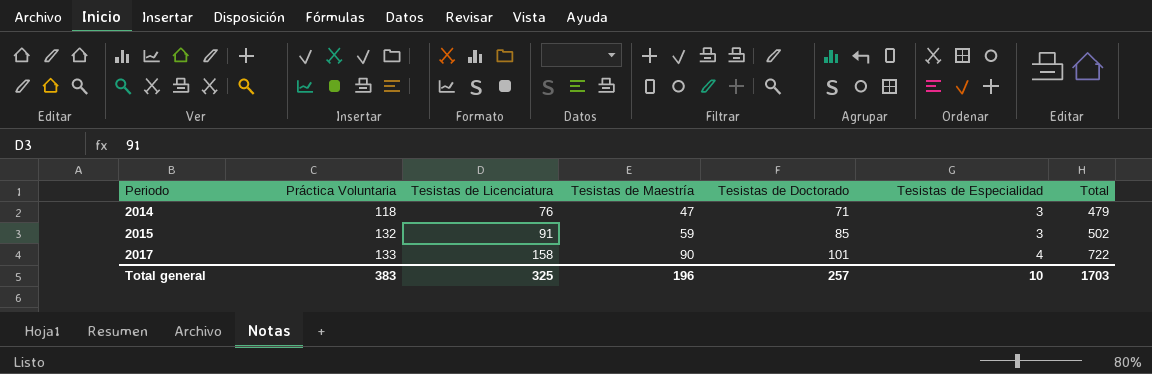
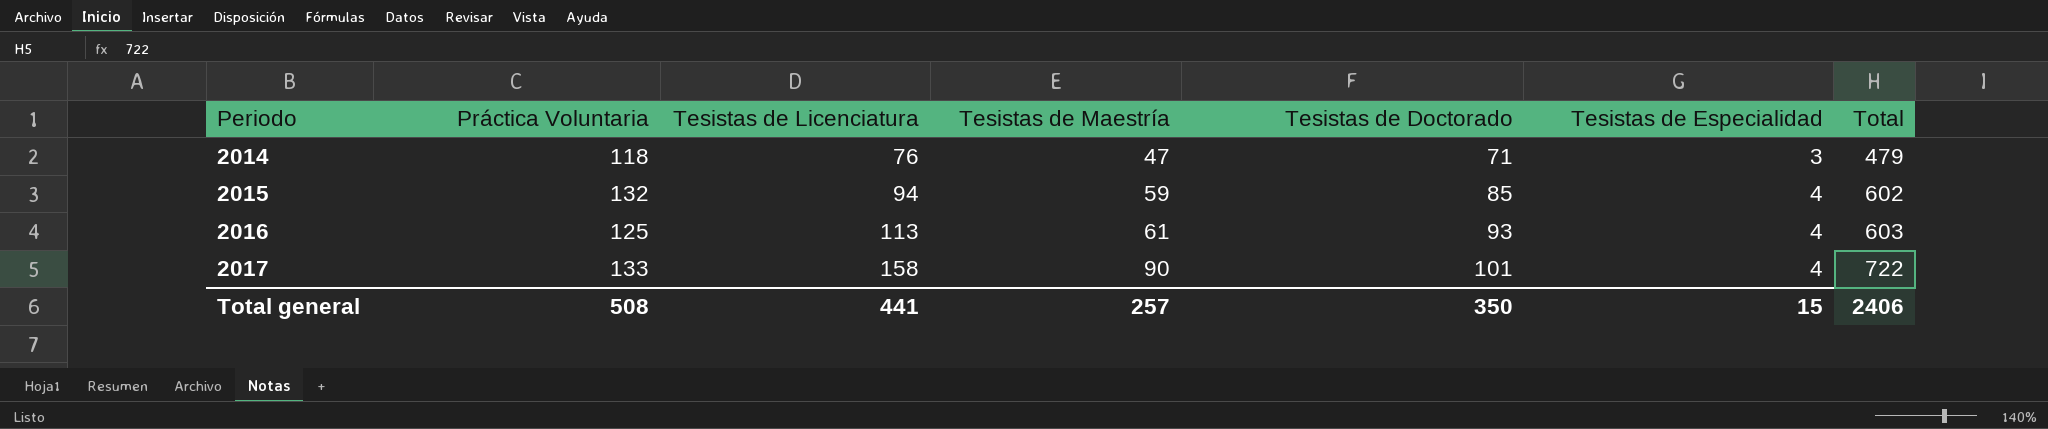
2015 | Tesistas de Licenciatura: 91 -> 94
2015 | Tesistas de Especialidad: 3 -> 4
2015 | Total: 502 -> 602
row 2016: none -> 125 | 113 | 61 | 93 | 4 | 603
Total general | Práctica Voluntaria: 383 -> 508
Total general | Tesistas de Licenciatura: 325 -> 441
Total general | Tesistas de Maestría: 196 -> 257
Total general | Tesistas de Doctorado: 257 -> 350
Total general | Tesistas de Especialidad: 10 -> 15
Total general | Total: 1703 -> 2406

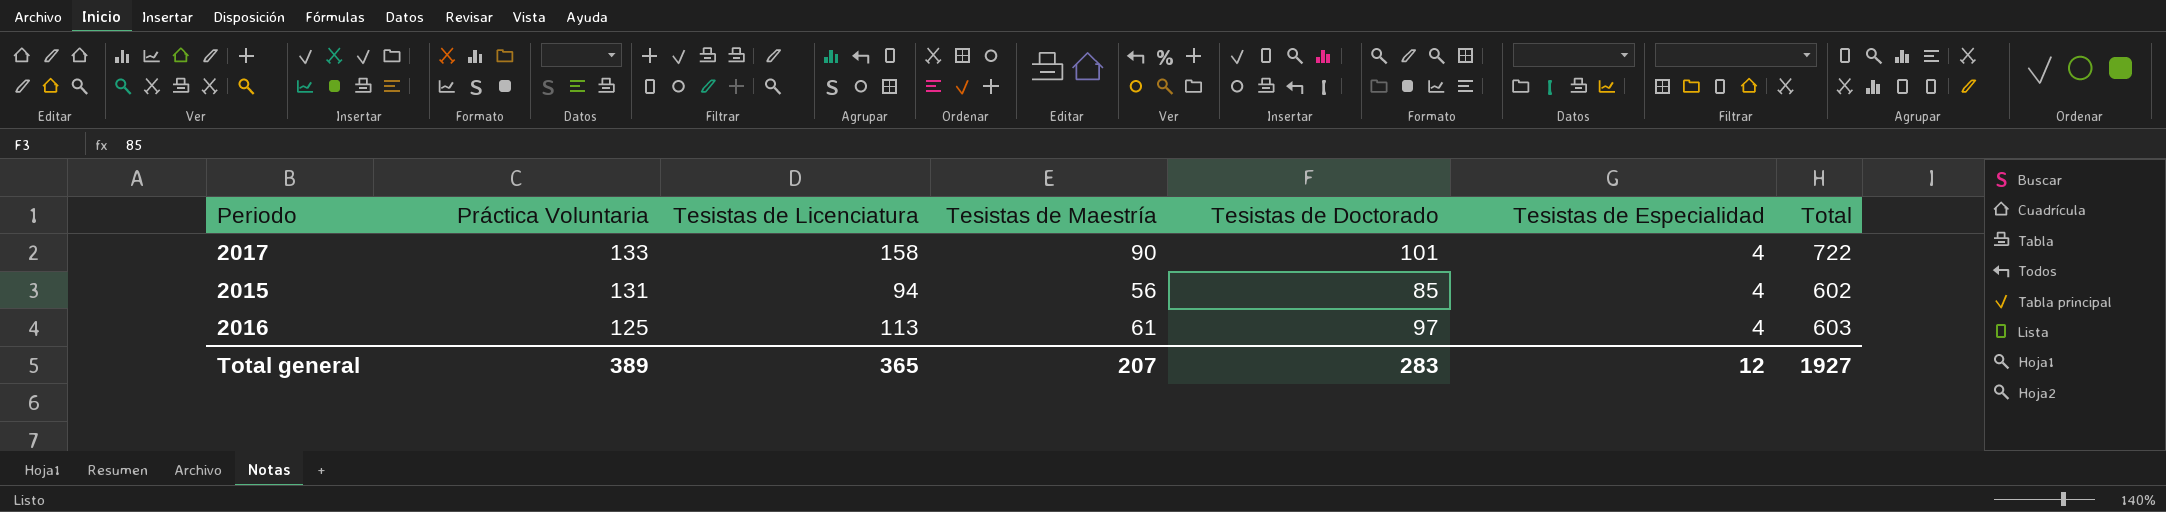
row order: Periodo ascending -> Práctica Voluntaria descending
row 2014: 118 | 76 | 47 | 71 | 3 | 479 -> none
2015 | Práctica Voluntaria: 132 -> 131
2015 | Tesistas de Maestría: 59 -> 56
2016 | Tesistas de Doctorado: 93 -> 97
Total general | Práctica Voluntaria: 508 -> 389
Total general | Tesistas de Licenciatura: 441 -> 365
Total general | Tesistas de Maestría: 257 -> 207
Total general | Tesistas de Doctorado: 350 -> 283
Total general | Tesistas de Especialidad: 15 -> 12
Total general | Total: 2406 -> 1927

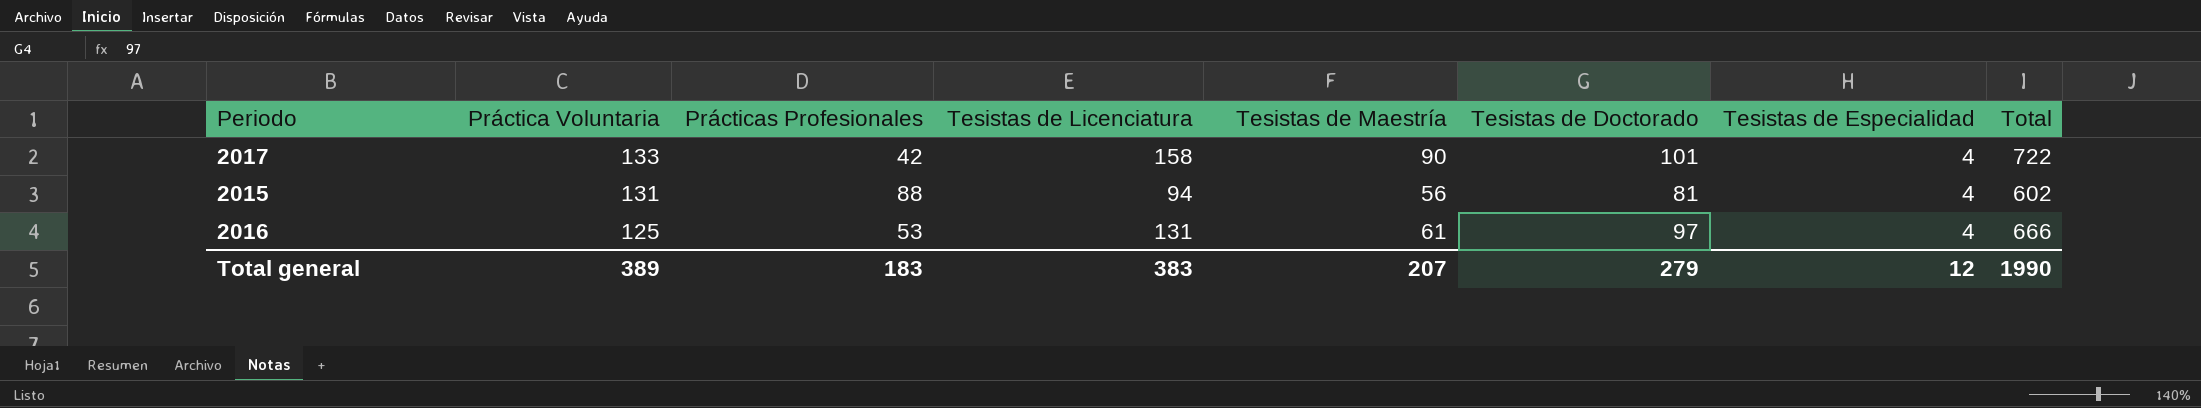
column Prácticas Profesionales | position: none -> 3
2015 | Tesistas de Doctorado: 85 -> 81
2016 | Tesistas de Licenciatura: 113 -> 131
2016 | Total: 603 -> 666
Total general | Tesistas de Licenciatura: 365 -> 383
Total general | Tesistas de Doctorado: 283 -> 279
Total general | Total: 1927 -> 1990

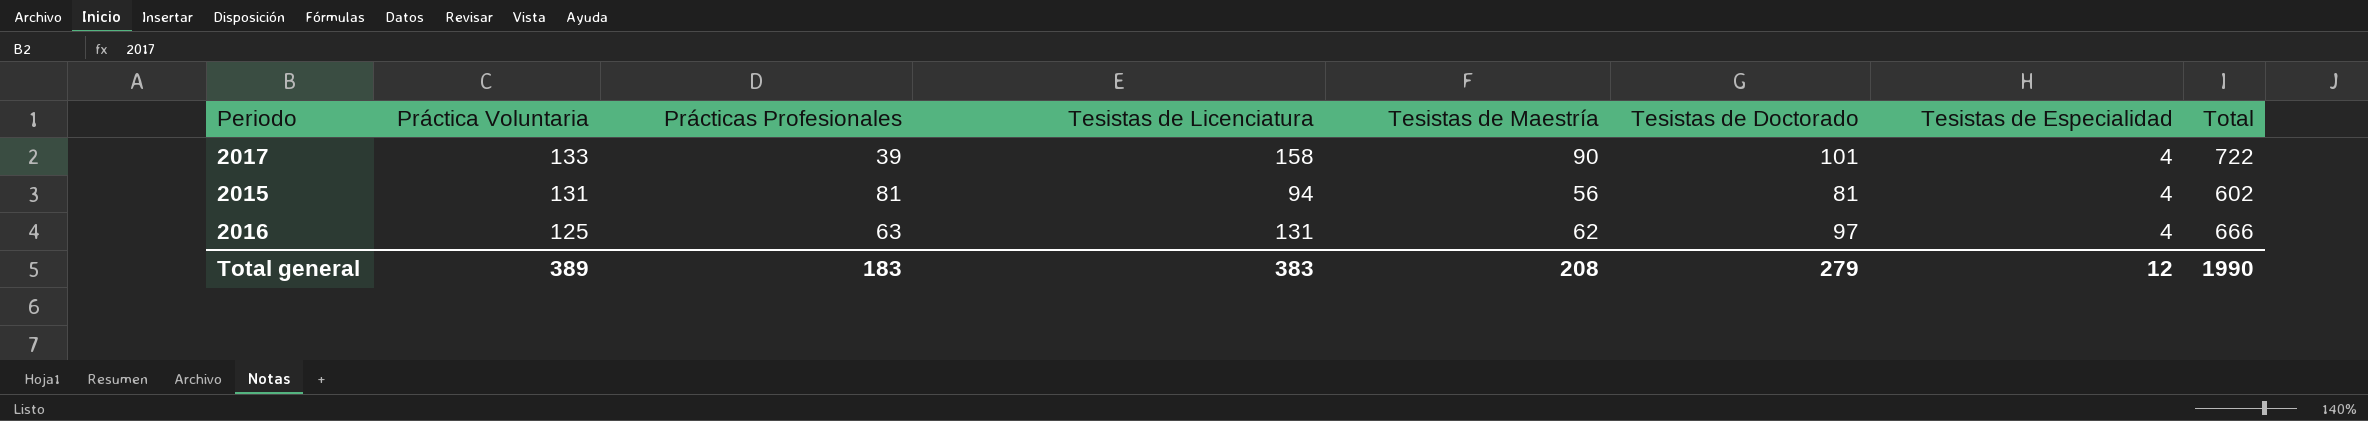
2017 | Prácticas Profesionales: 42 -> 39
2015 | Prácticas Profesionales: 88 -> 81
2016 | Prácticas Profesionales: 53 -> 63
2016 | Tesistas de Maestría: 61 -> 62
Total general | Tesistas de Maestría: 207 -> 208

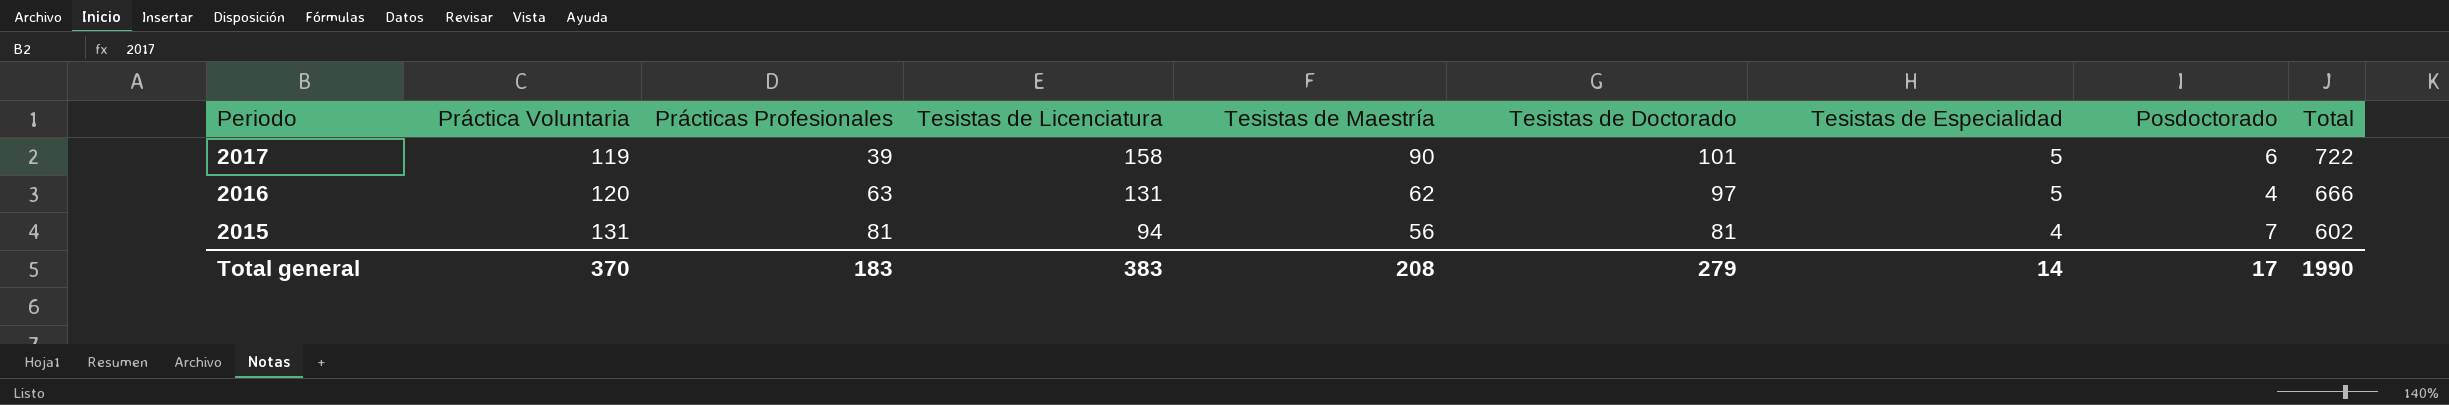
row order: Práctica Voluntaria descending -> Periodo descending
column Posdoctorado | position: none -> 8
2017 | Práctica Voluntaria: 133 -> 119
2017 | Tesistas de Especialidad: 4 -> 5
2016 | Práctica Voluntaria: 125 -> 120
2016 | Tesistas de Especialidad: 4 -> 5
Total general | Práctica Voluntaria: 389 -> 370
Total general | Tesistas de Especialidad: 12 -> 14

